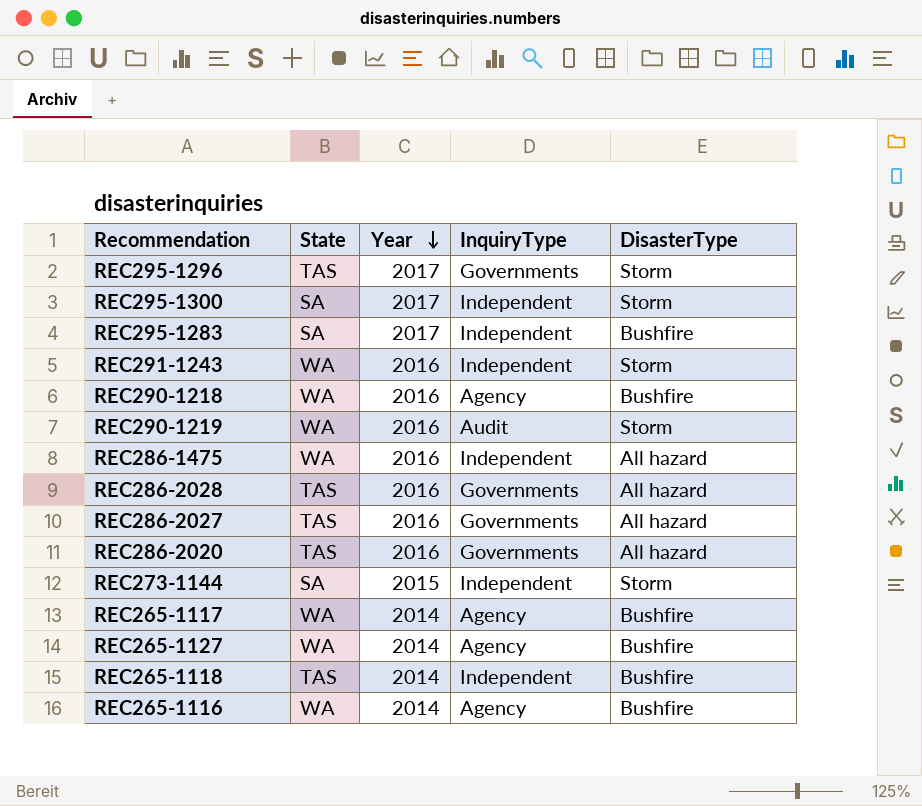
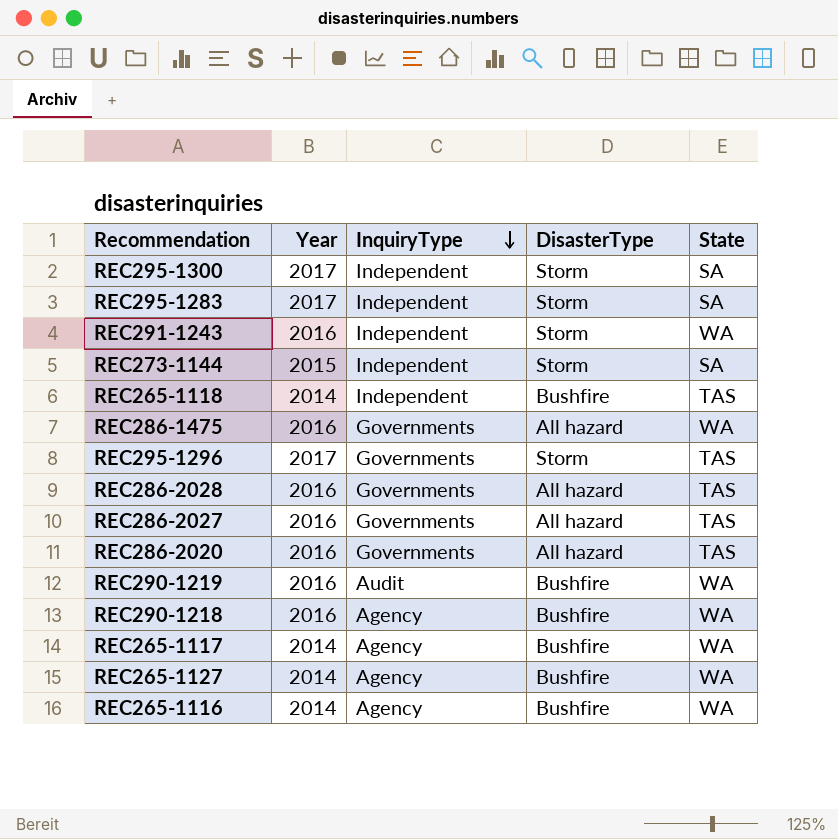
row order: Year descending -> InquiryType descending
column State | position: 2 -> 5
REC295-1283 | DisasterType: Bushfire -> Storm
REC286-1475 | InquiryType: Independent -> Governments
REC290-1219 | DisasterType: Storm -> Bushfire

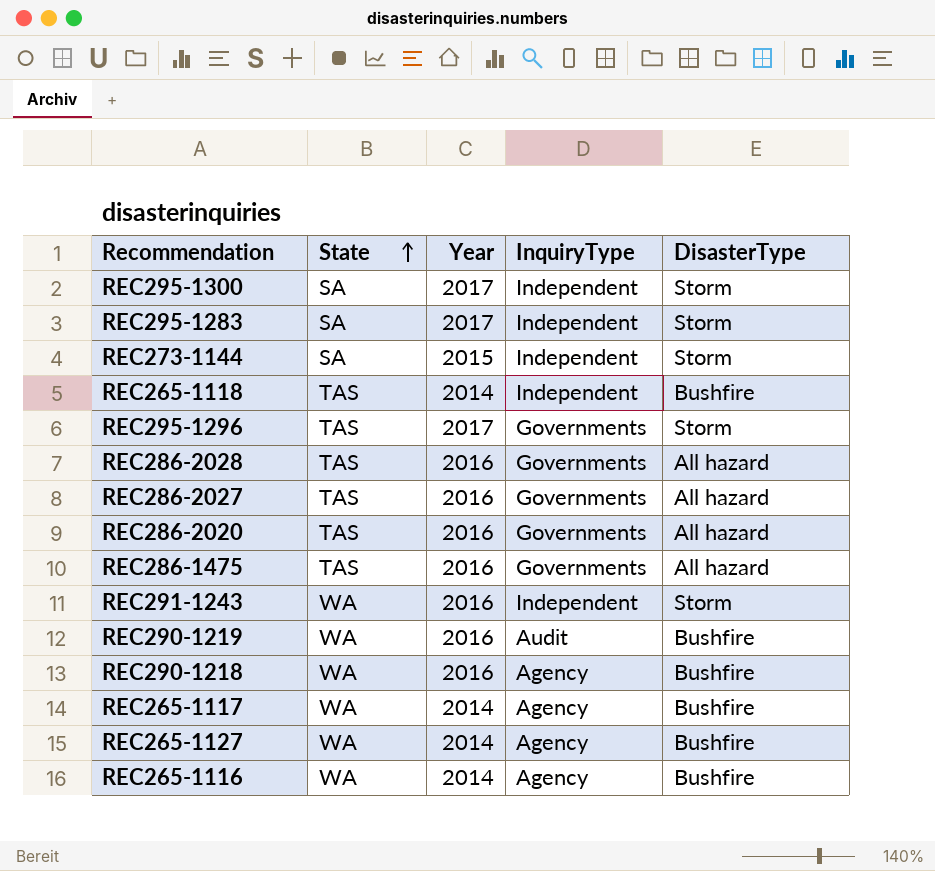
row order: InquiryType descending -> State ascending
column State | position: 5 -> 2
REC286-1475 | State: WA -> TAS

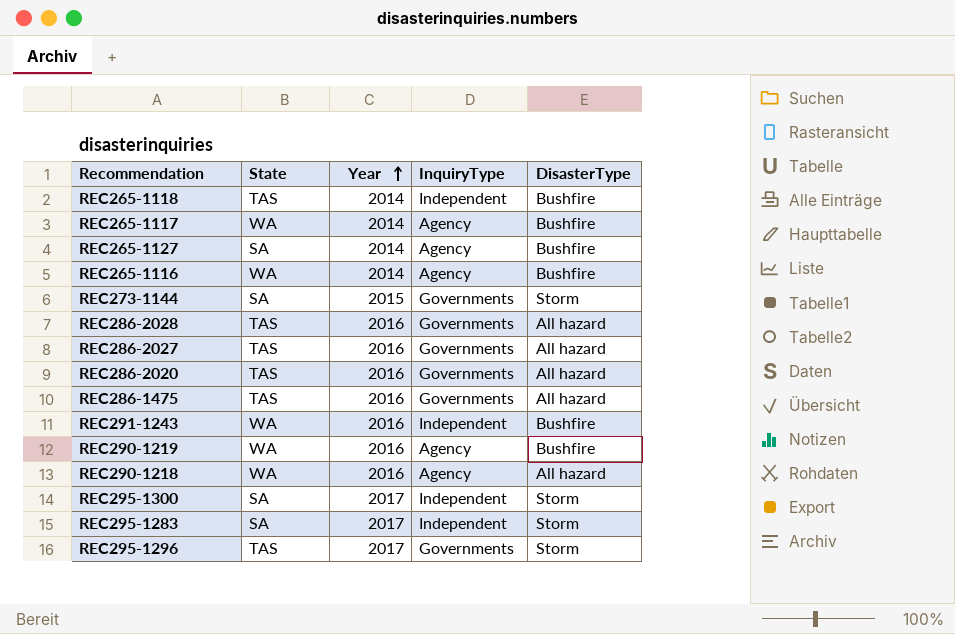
row order: State ascending -> Year ascending
REC265-1127 | State: WA -> SA
REC273-1144 | InquiryType: Independent -> Governments
REC291-1243 | DisasterType: Storm -> Bushfire
REC290-1219 | InquiryType: Audit -> Agency
REC290-1218 | DisasterType: Bushfire -> All hazard

